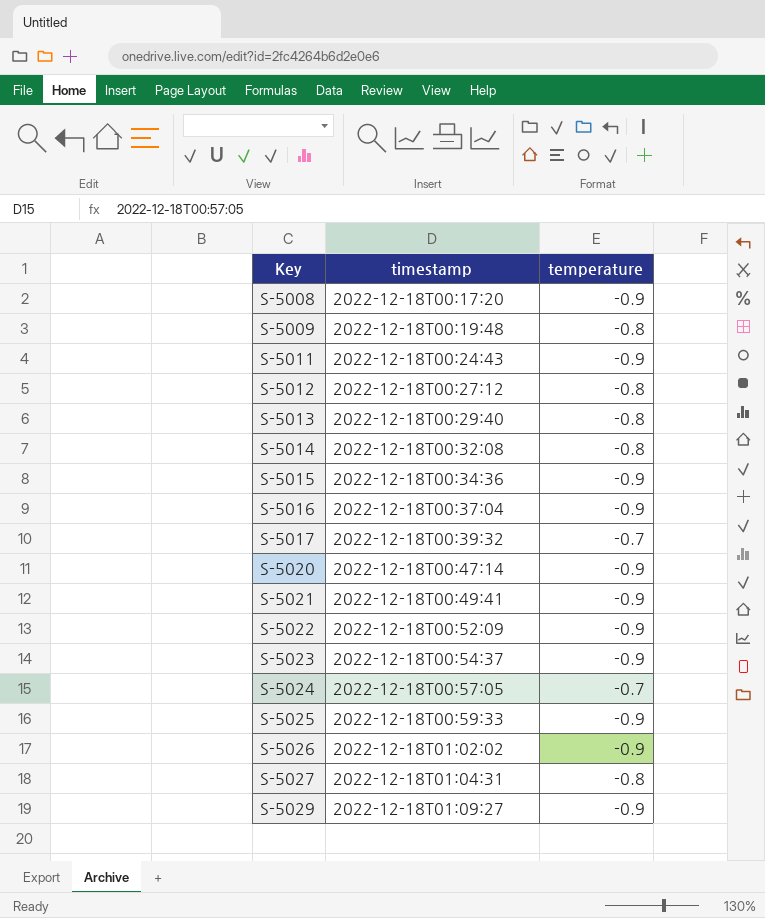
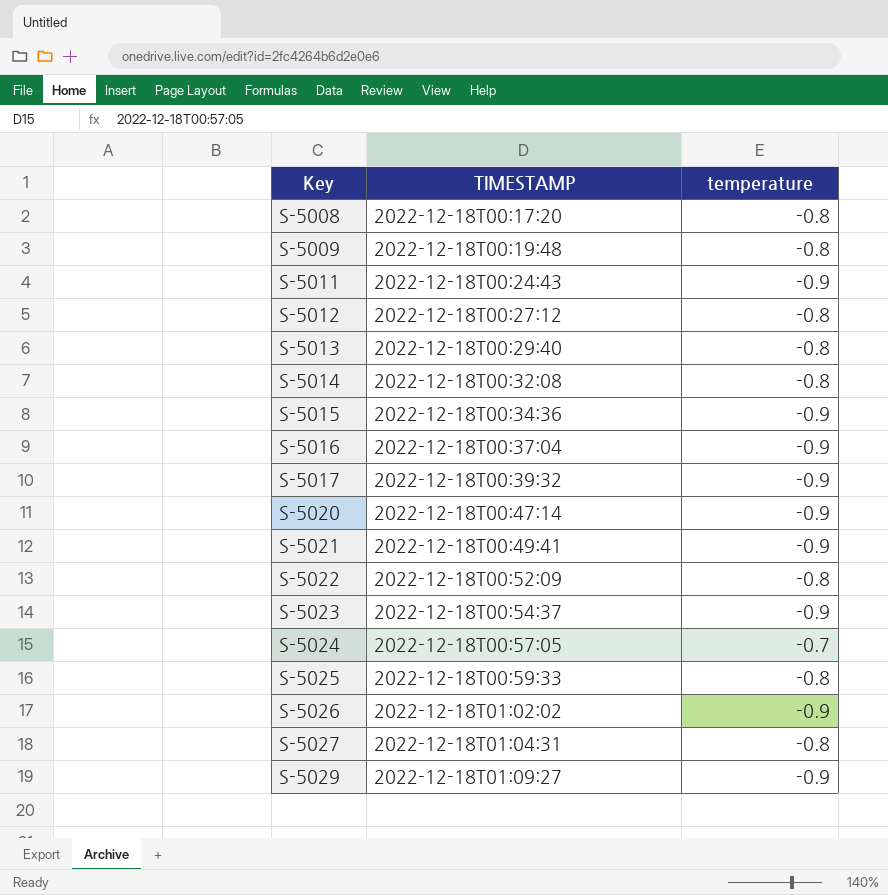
column name: timestamp -> TIMESTAMP
S-5008 | temperature: -0.9 -> -0.8
S-5017 | temperature: -0.7 -> -0.9
S-5022 | temperature: -0.9 -> -0.8
S-5025 | temperature: -0.9 -> -0.8

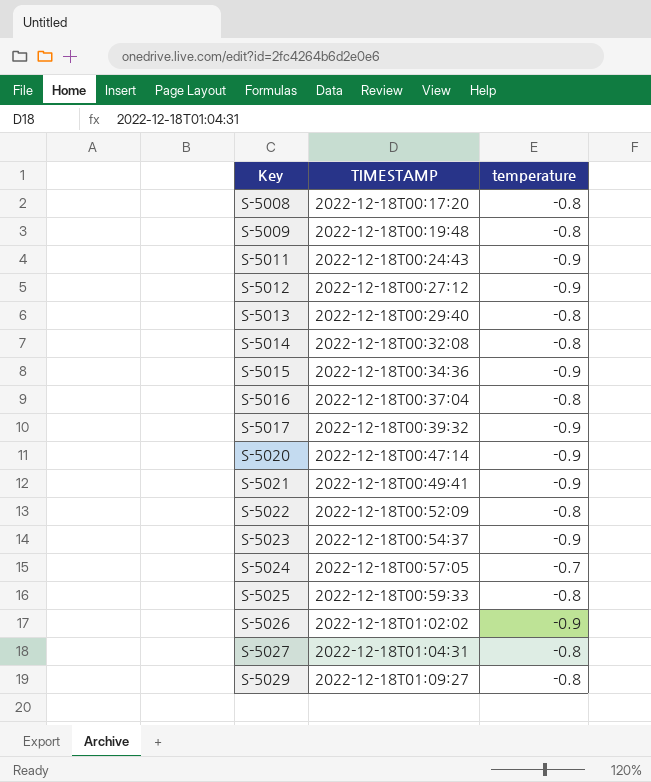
S-5012 | temperature: -0.8 -> -0.9
S-5016 | temperature: -0.9 -> -0.8
S-5029 | temperature: -0.9 -> -0.8

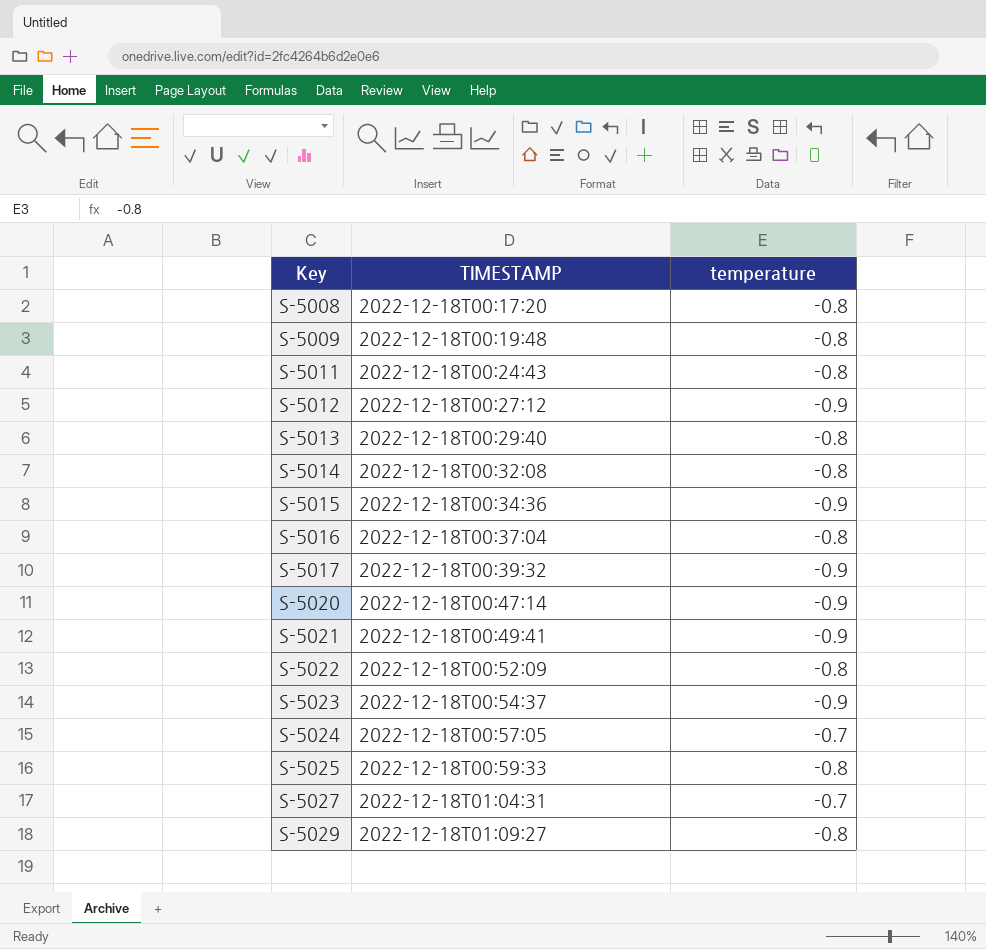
row S-5026: 2022-12-18T01:02:02 | -0.9 -> none
S-5011 | temperature: -0.9 -> -0.8
S-5027 | temperature: -0.8 -> -0.7

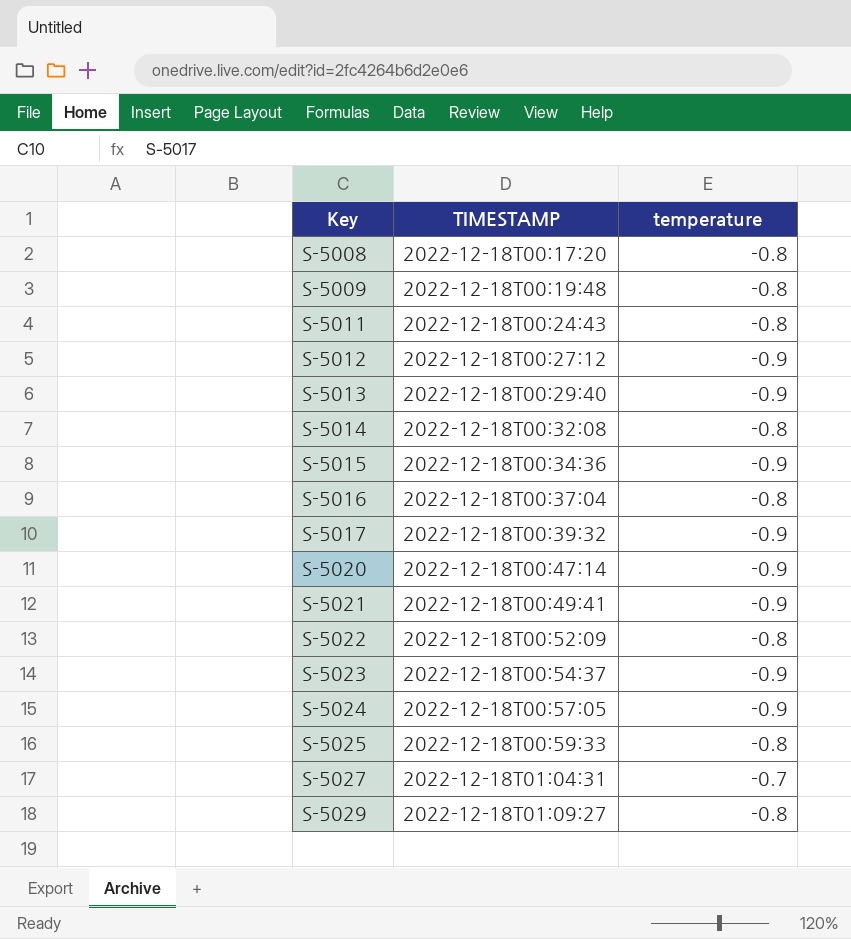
S-5013 | temperature: -0.8 -> -0.9
S-5024 | temperature: -0.7 -> -0.9

